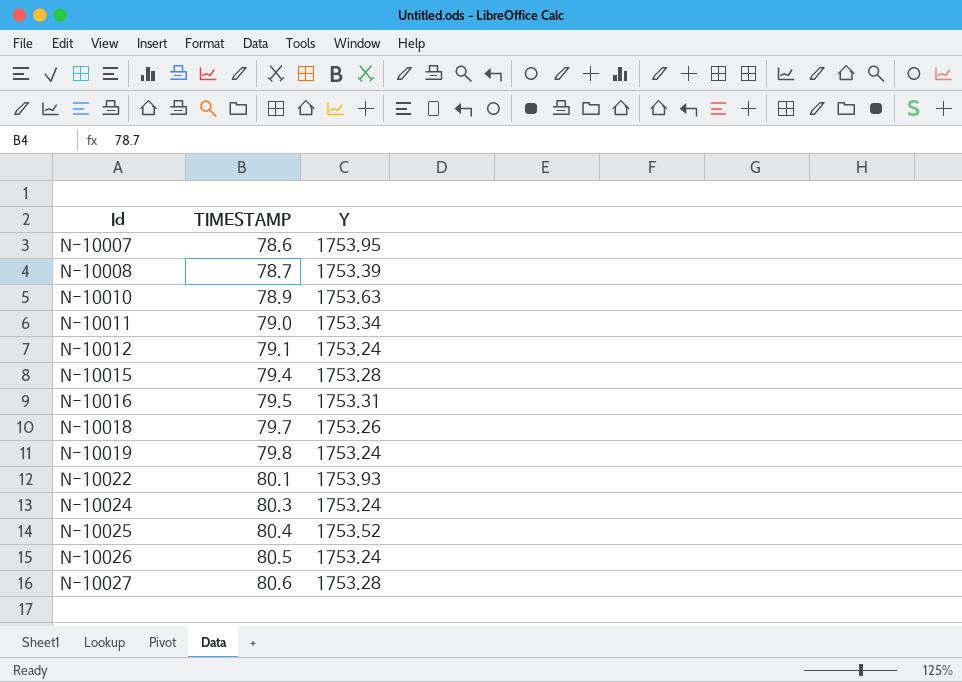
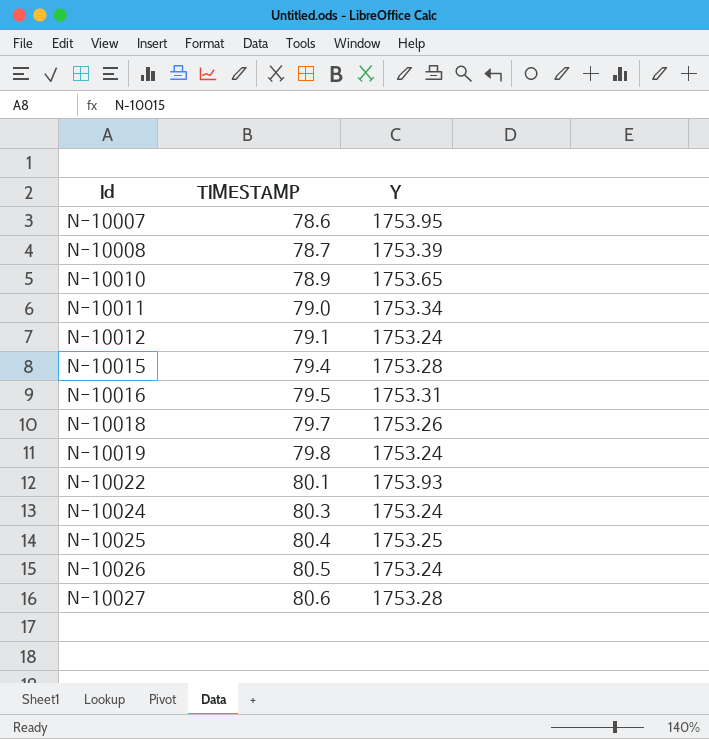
N-10010 | Y: 1753.63 -> 1753.65
N-10025 | Y: 1753.52 -> 1753.25

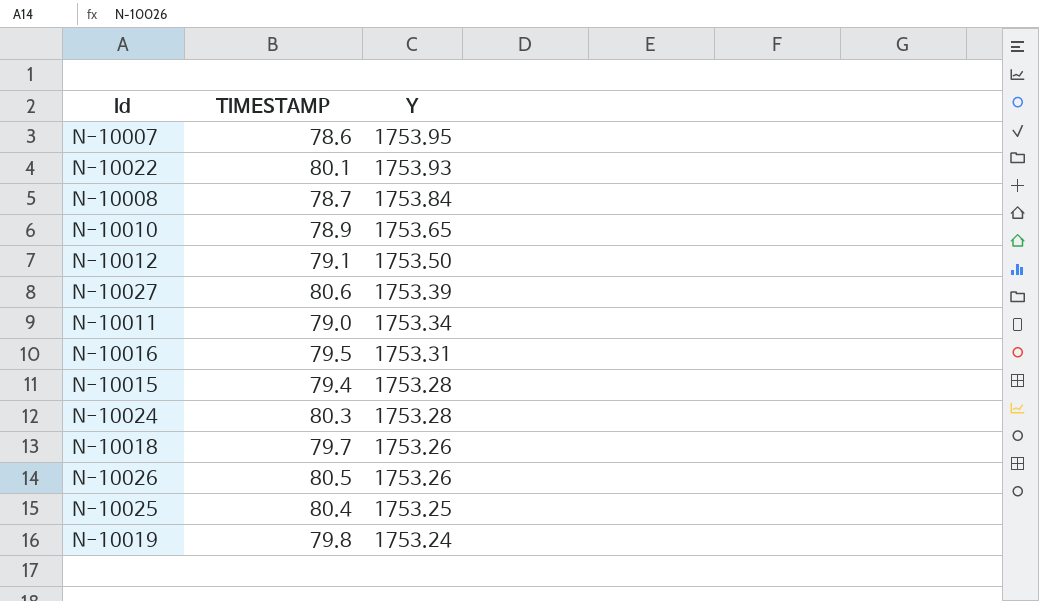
row order: Id ascending -> Y descending
N-10008 | Y: 1753.39 -> 1753.84
N-10012 | Y: 1753.24 -> 1753.50
N-10027 | Y: 1753.28 -> 1753.39
N-10024 | Y: 1753.24 -> 1753.28
N-10026 | Y: 1753.24 -> 1753.26

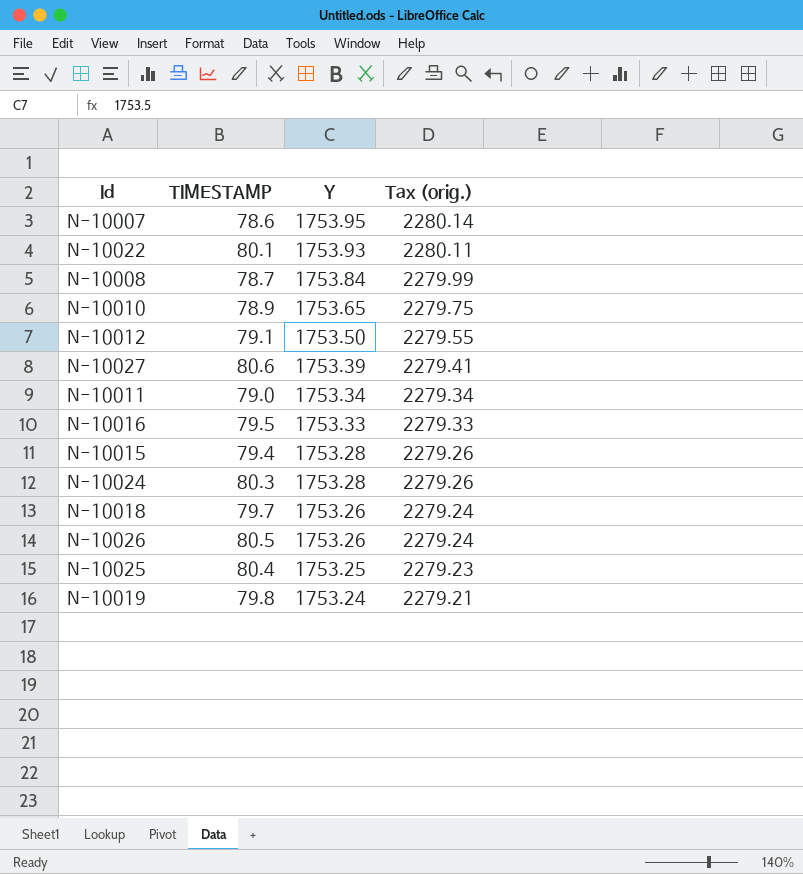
column Tax (orig.) | formula: none -> [Y] * 1.3
N-10016 | Y: 1753.31 -> 1753.33

